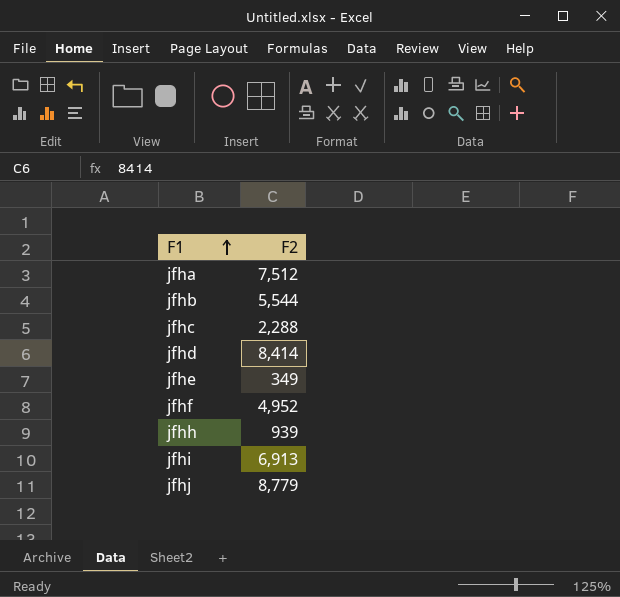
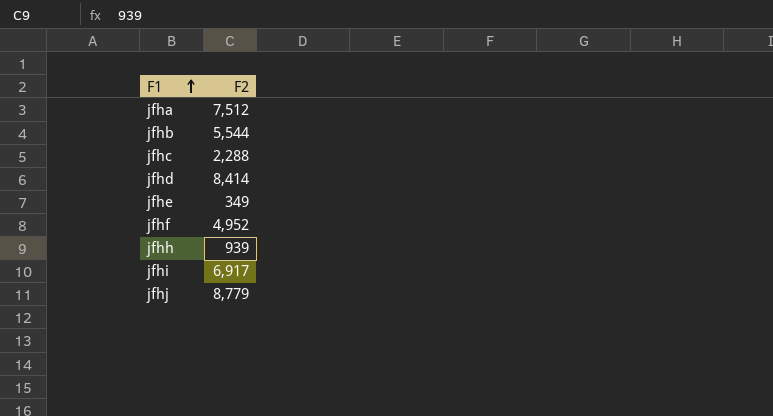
jfhi | F2: 6,913 -> 6,917

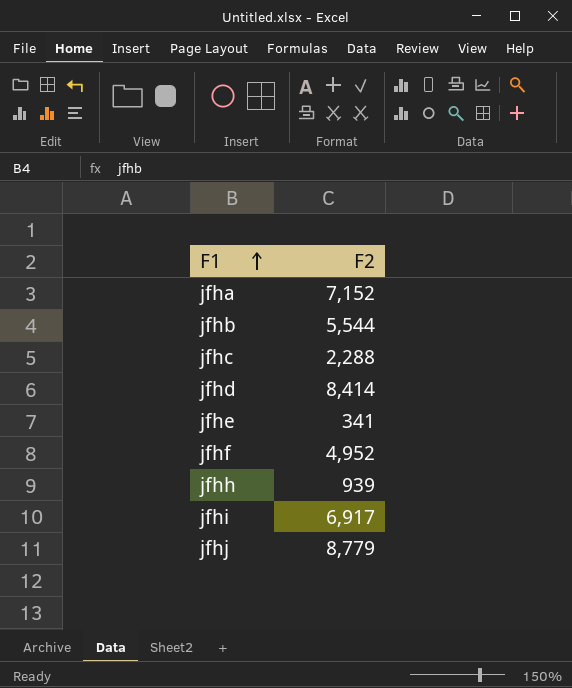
jfha | F2: 7,512 -> 7,152
jfhe | F2: 349 -> 341

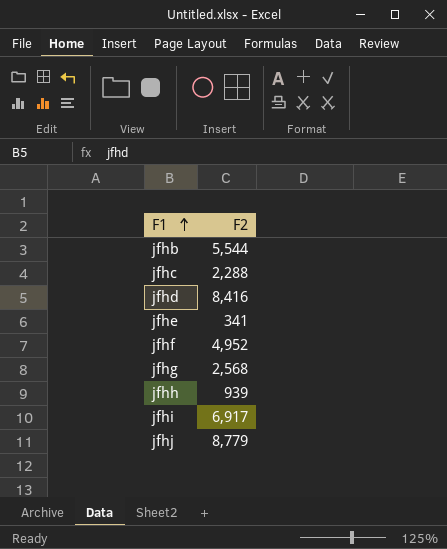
row jfha: 7,152 -> none
jfhd | F2: 8,414 -> 8,416
row jfhg: none -> 2,568

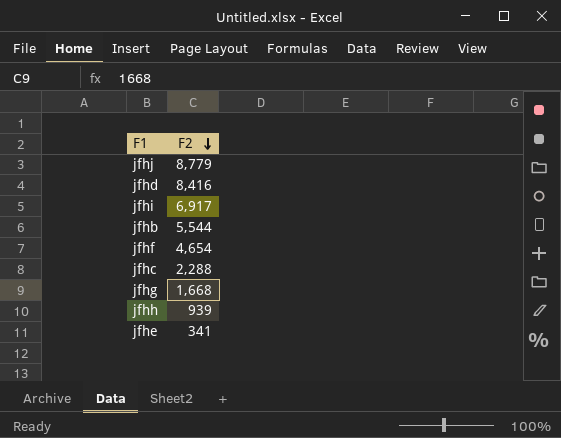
row order: F1 ascending -> F2 descending
jfhf | F2: 4,952 -> 4,654
jfhg | F2: 2,568 -> 1,668

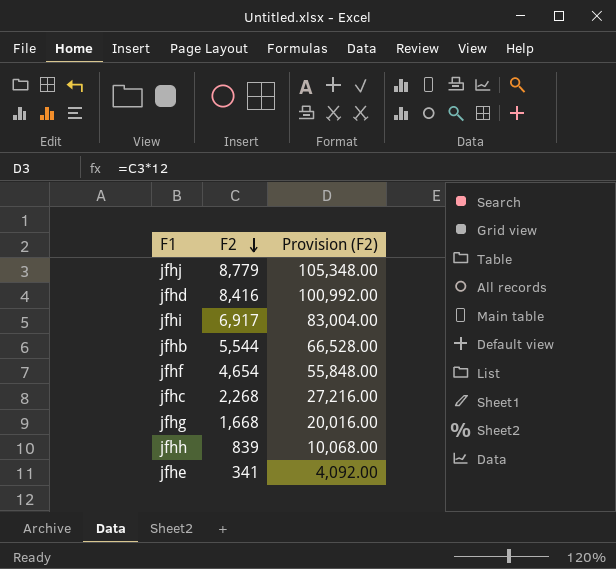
column Provision (F2) | formula: none -> [F2] * 12
jfhc | F2: 2,288 -> 2,268
jfhh | F2: 939 -> 839

